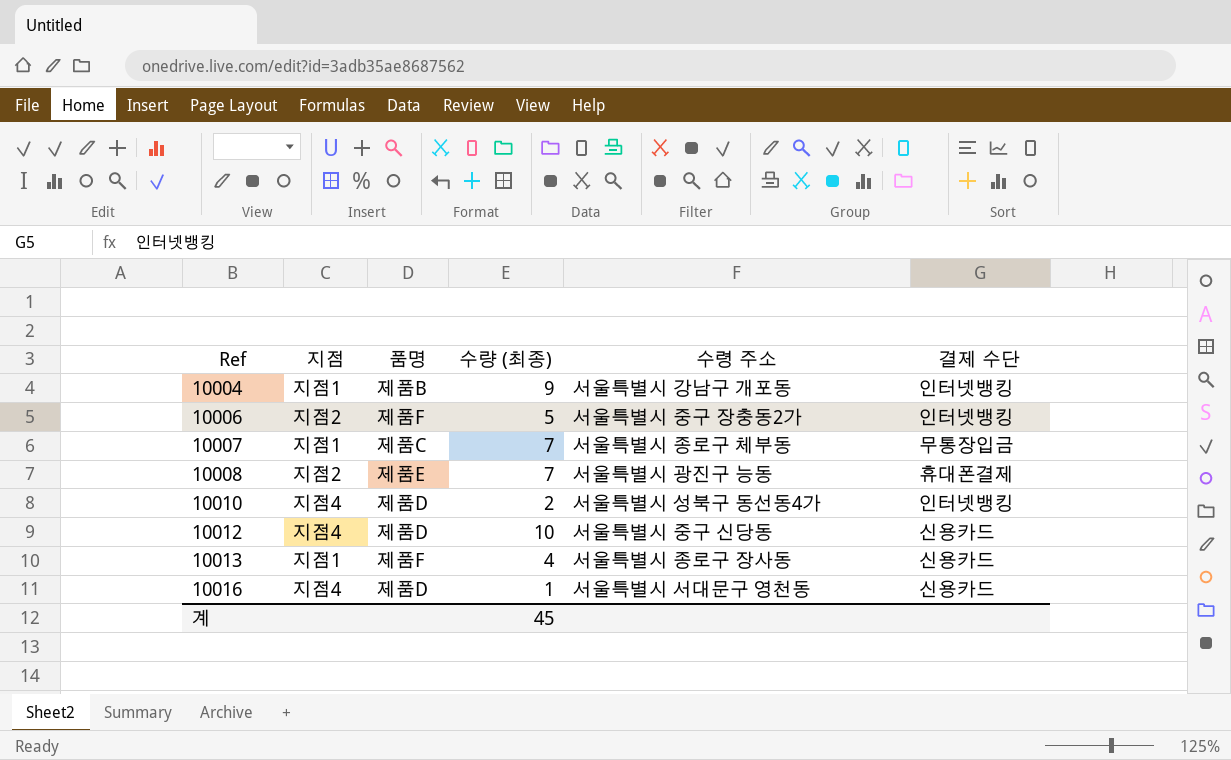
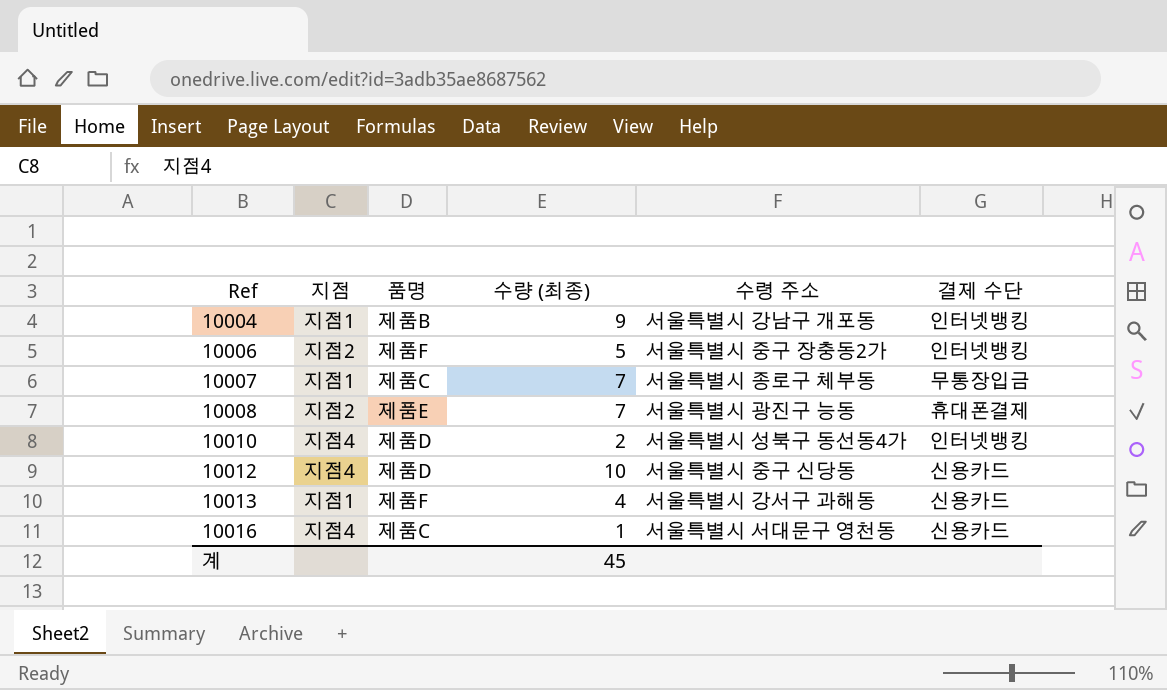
10013 | 수령 주소: 서울특별시 종로구 장사동 -> 서울특별시 강서구 과해동
10016 | 품명: 제품D -> 제품C

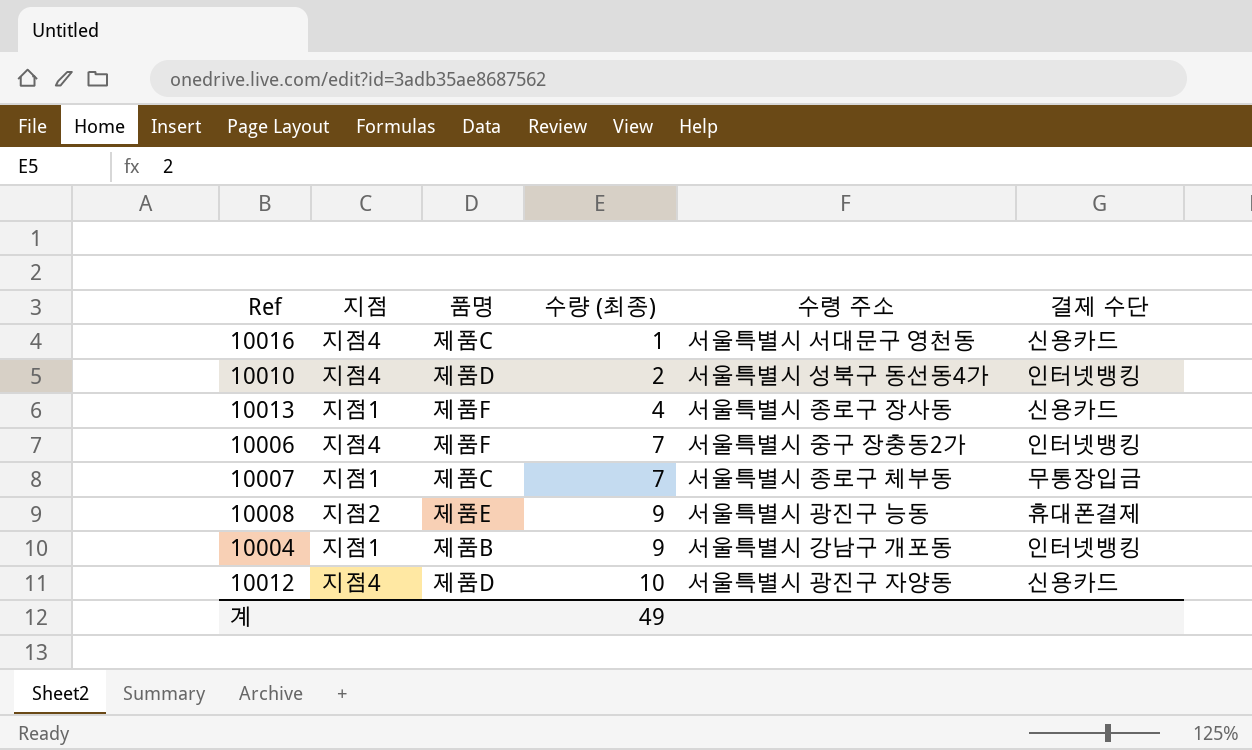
row order: Ref ascending -> 수량 (최종) ascending
10013 | 수령 주소: 서울특별시 강서구 과해동 -> 서울특별시 종로구 장사동
10006 | 지점: 지점2 -> 지점4
10006 | 수량 (최종): 5 -> 7
10008 | 수량 (최종): 7 -> 9
10012 | 수령 주소: 서울특별시 중구 신당동 -> 서울특별시 광진구 자양동
계 | 수량 (최종): 45 -> 49

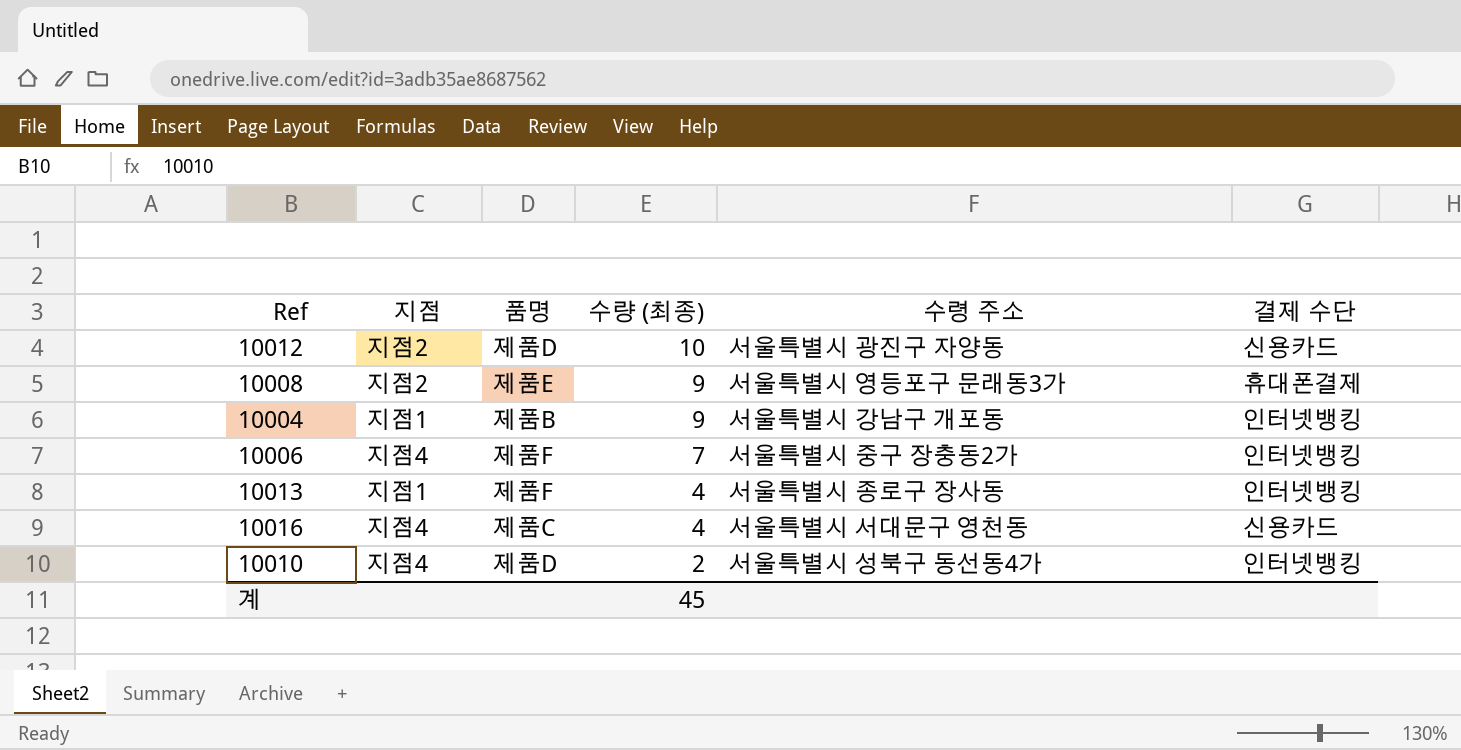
row order: 수량 (최종) ascending -> 수량 (최종) descending
row 10007: 지점1 | 제품C | 7 | 서울특별시 종로구 체부동 | 무통장입금 -> none
10012 | 지점: 지점4 -> 지점2
10008 | 수령 주소: 서울특별시 광진구 능동 -> 서울특별시 영등포구 문래동3가
10013 | 결제 수단: 신용카드 -> 인터넷뱅킹
10016 | 수량 (최종): 1 -> 4
계 | 수량 (최종): 49 -> 45

